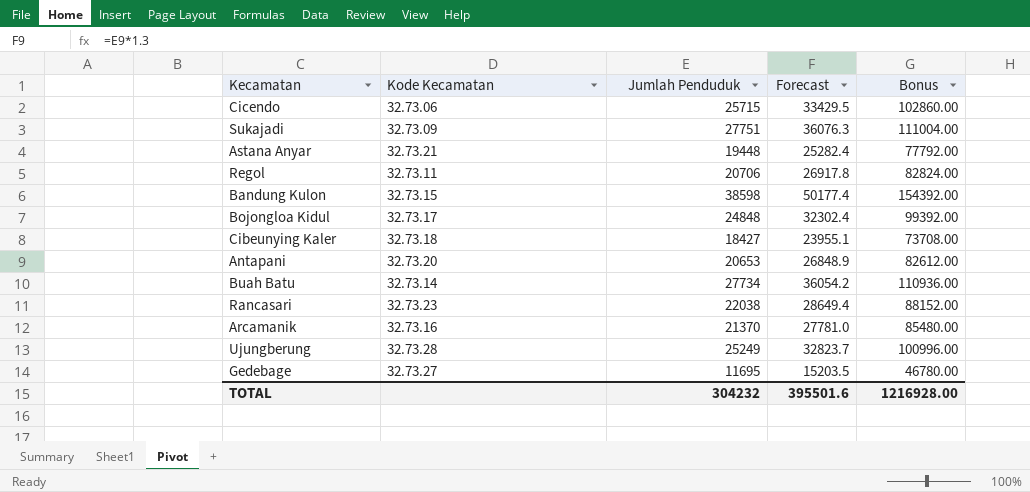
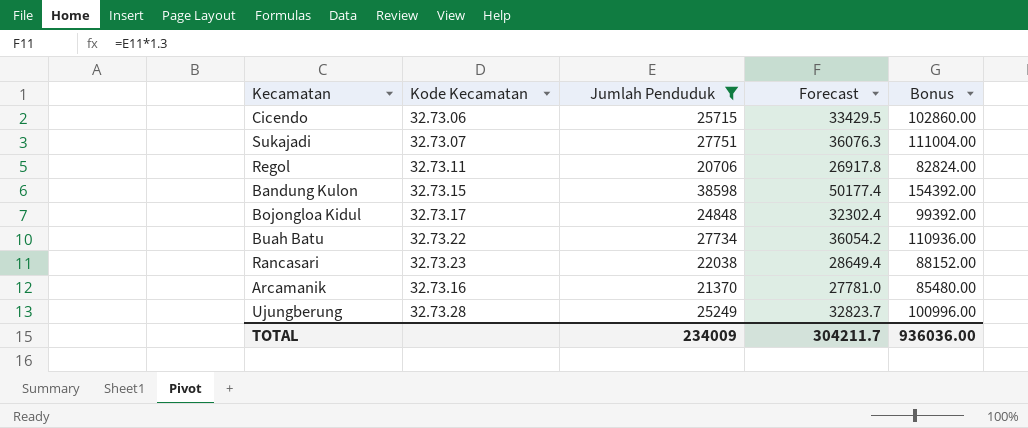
filter: none -> Jumlah Penduduk >= 20706
Sukajadi | Kode Kecamatan: 32.73.09 -> 32.73.07
Buah Batu | Kode Kecamatan: 32.73.14 -> 32.73.22
TOTAL | Jumlah Penduduk: 304232 -> 234009
TOTAL | Forecast: 395501.6 -> 304211.7
TOTAL | Bonus: 1216928.00 -> 936036.00

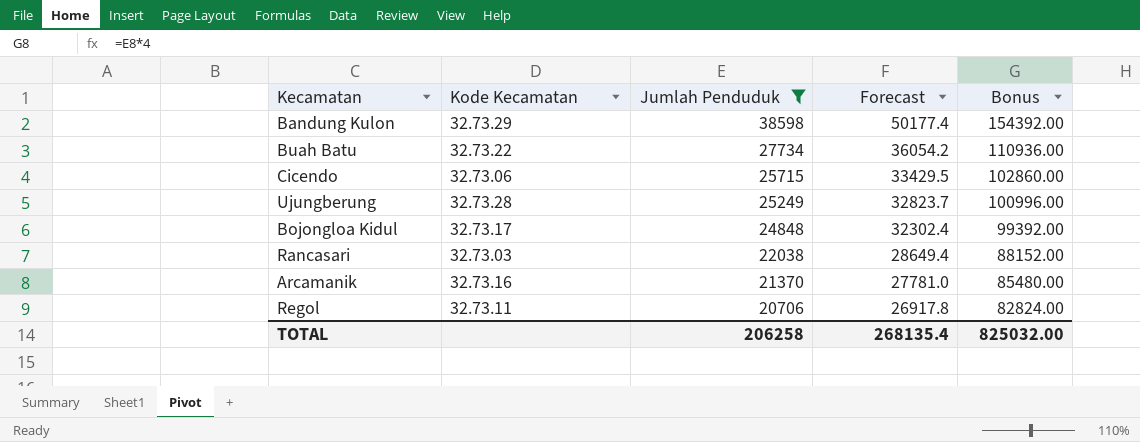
row order: none -> Jumlah Penduduk descending
row Sukajadi: 32.73.07 | 27751 | 36076.3 | 111004.00 -> none
Bandung Kulon | Kode Kecamatan: 32.73.15 -> 32.73.29
Rancasari | Kode Kecamatan: 32.73.23 -> 32.73.03
TOTAL | Jumlah Penduduk: 234009 -> 206258
TOTAL | Forecast: 304211.7 -> 268135.4
TOTAL | Bonus: 936036.00 -> 825032.00

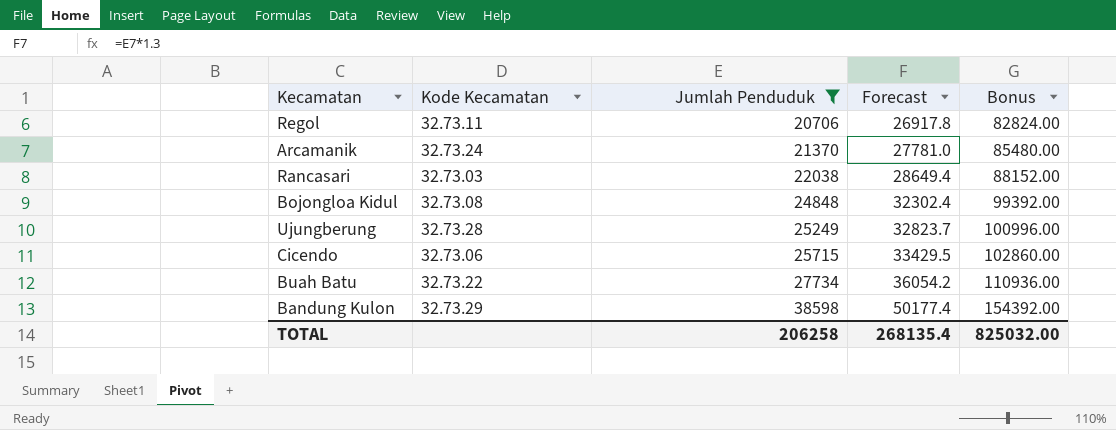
row order: Jumlah Penduduk descending -> Jumlah Penduduk ascending
Arcamanik | Kode Kecamatan: 32.73.16 -> 32.73.24
Bojongloa Kidul | Kode Kecamatan: 32.73.17 -> 32.73.08

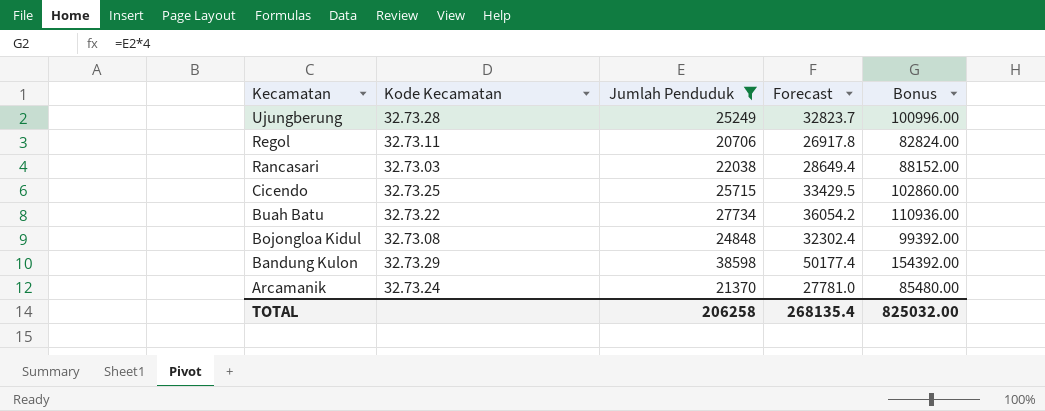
row order: Jumlah Penduduk ascending -> Kecamatan descending
Cicendo | Kode Kecamatan: 32.73.06 -> 32.73.25

